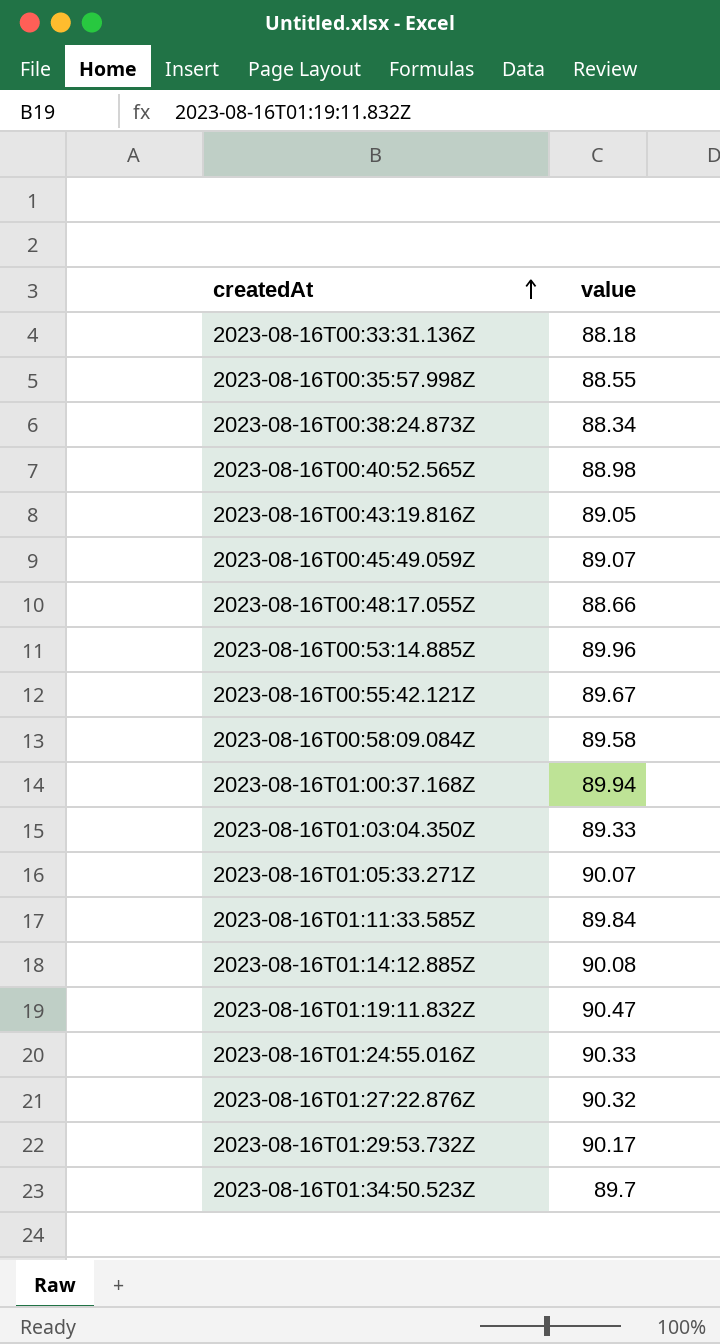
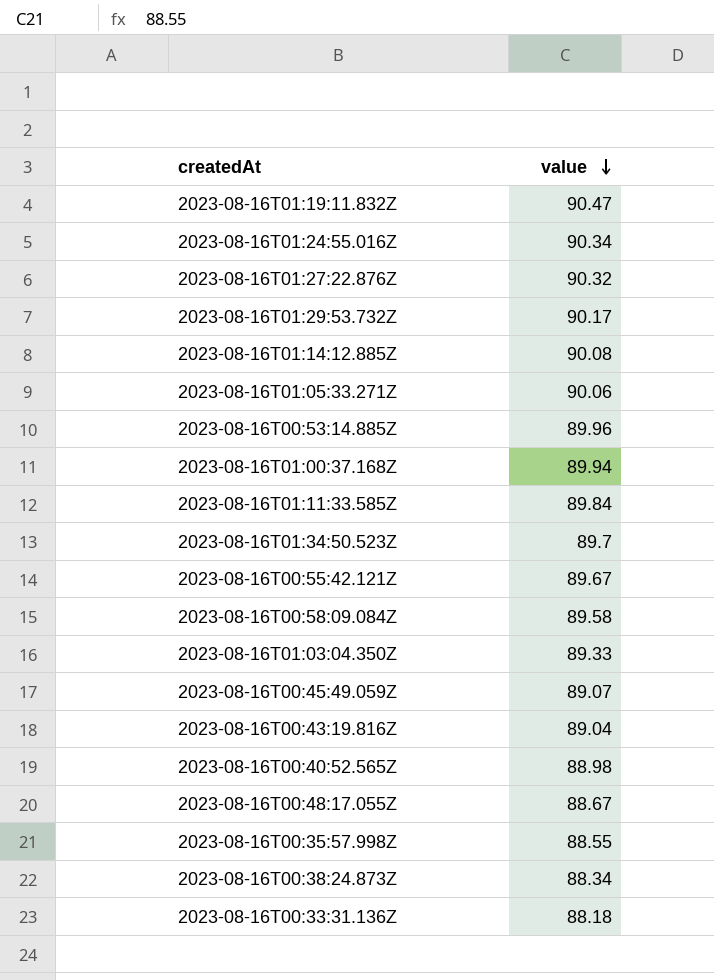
row order: createdAt ascending -> value descending
2023-08-16T01:24:55.016Z | value: 90.33 -> 90.34
2023-08-16T01:05:33.271Z | value: 90.07 -> 90.06
2023-08-16T00:43:19.816Z | value: 89.05 -> 89.04
2023-08-16T00:48:17.055Z | value: 88.66 -> 88.67

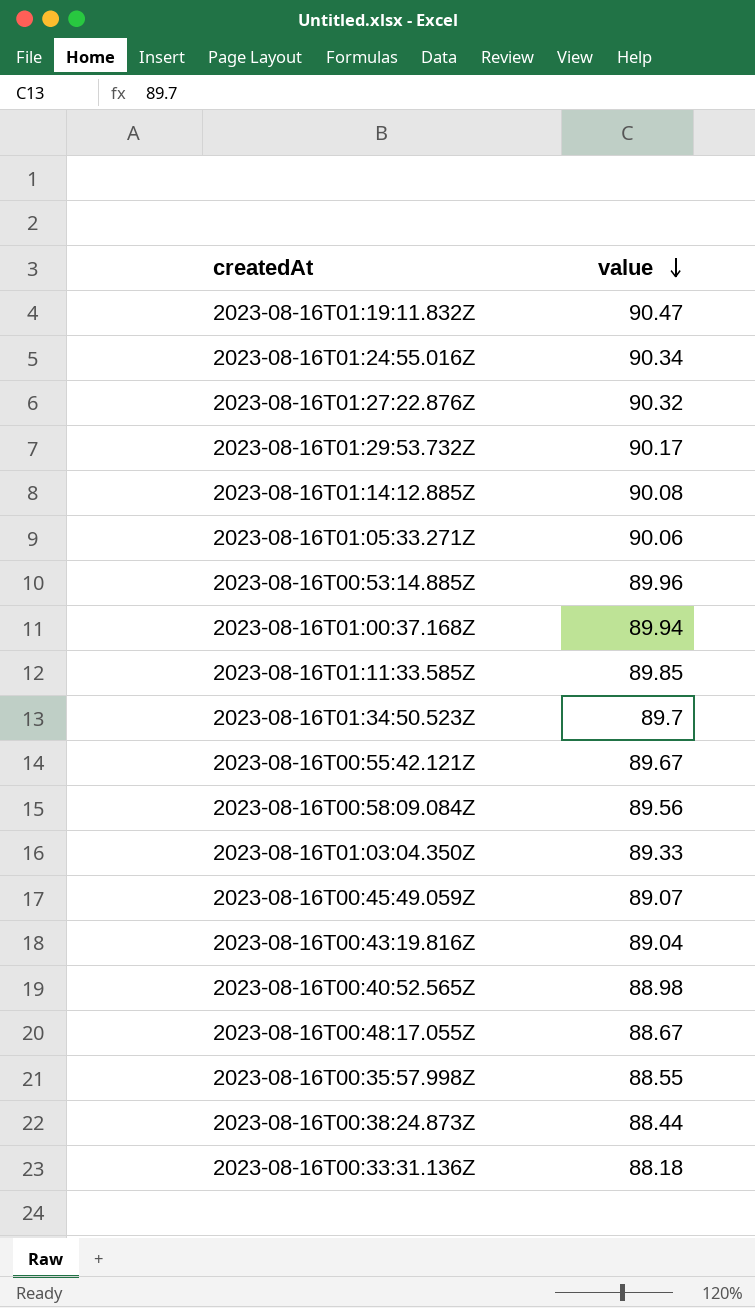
2023-08-16T01:11:33.585Z | value: 89.84 -> 89.85
2023-08-16T00:58:09.084Z | value: 89.58 -> 89.56
2023-08-16T00:38:24.873Z | value: 88.34 -> 88.44

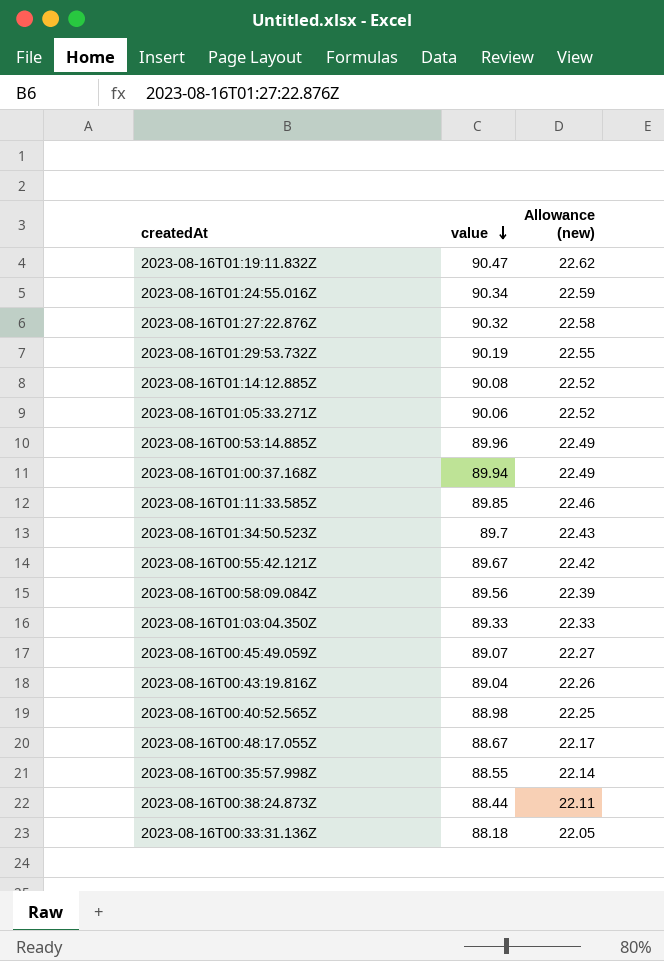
column Allowance (new) | formula: none -> [value] * 0.25
2023-08-16T01:29:53.732Z | value: 90.17 -> 90.19

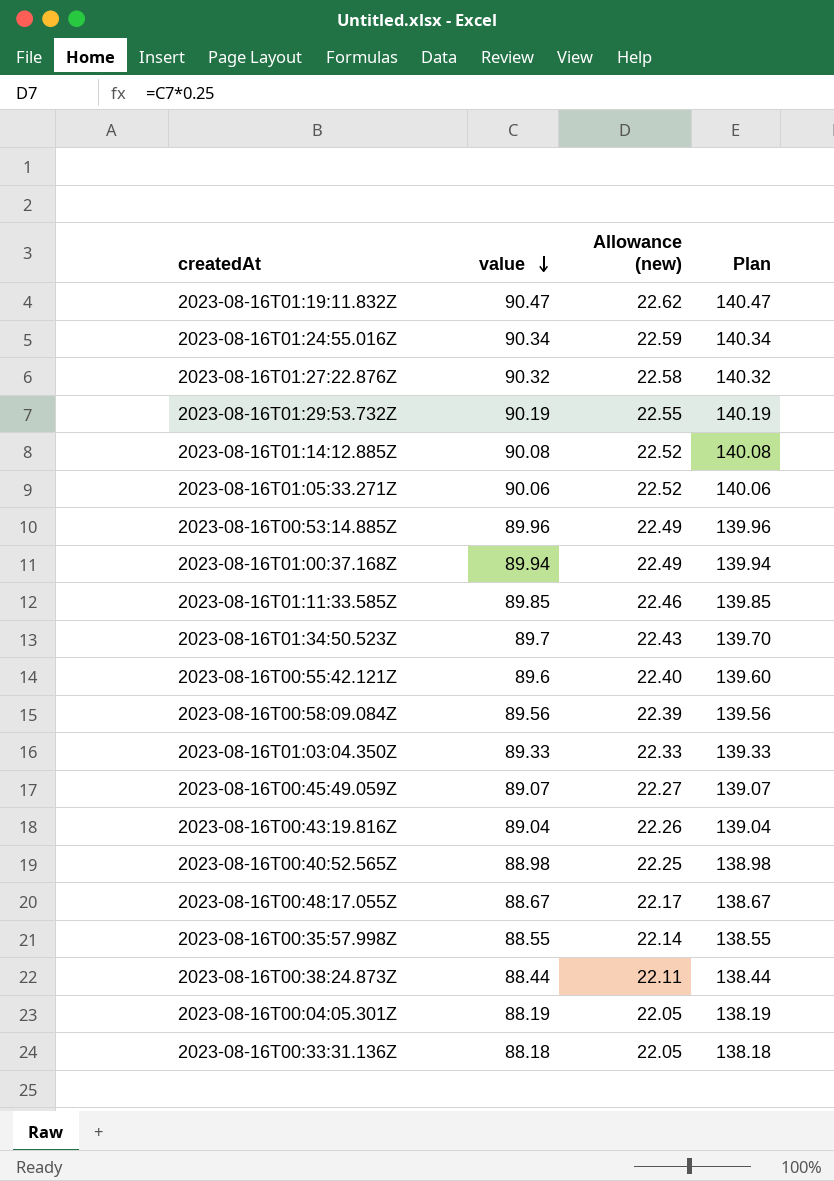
column Plan | formula: none -> [value] + 50
2023-08-16T00:55:42.121Z | value: 89.67 -> 89.6
2023-08-16T00:55:42.121Z | Allowance (new): 22.42 -> 22.40
row 2023-08-16T00:04:05.301Z: none -> 88.19 | 22.05 | 138.19

